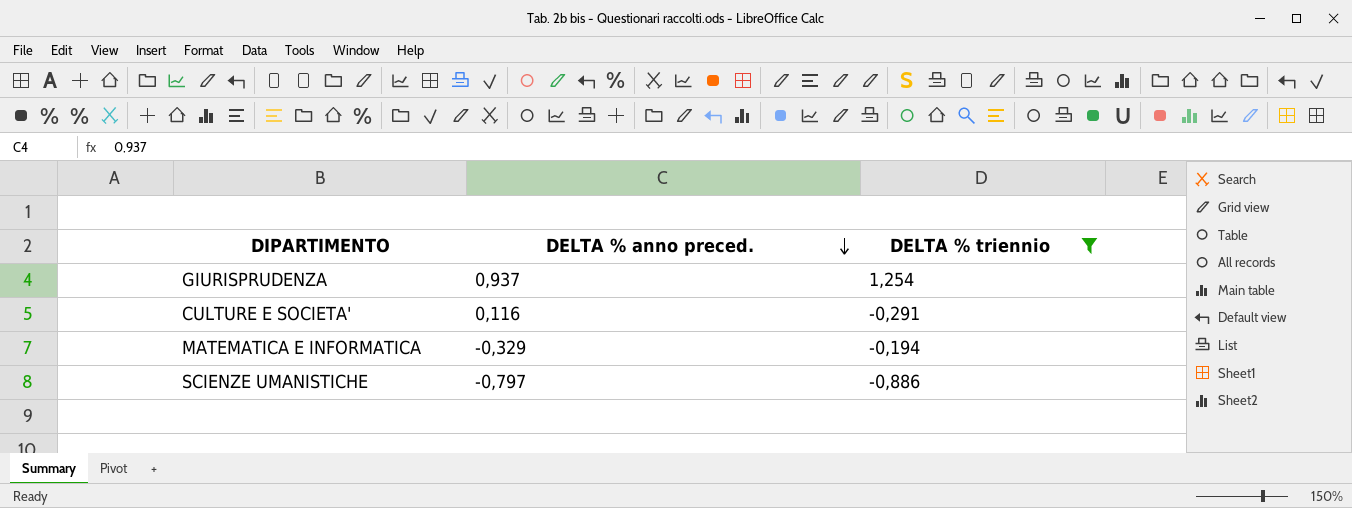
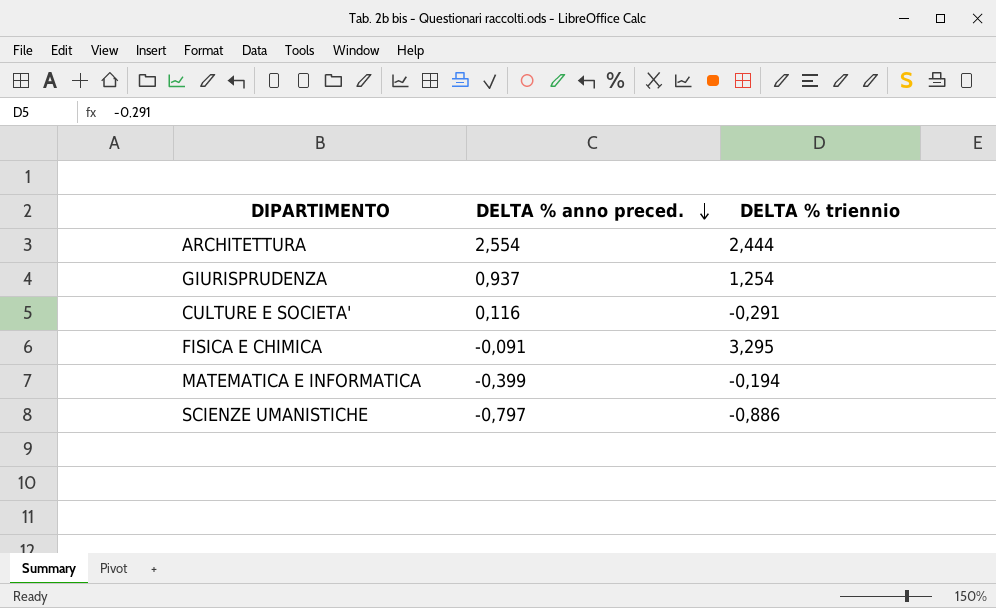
filter: DELTA % triennio <= 1,254 -> none
MATEMATICA E INFORMATICA | DELTA % anno preced.: -0,329 -> -0,399

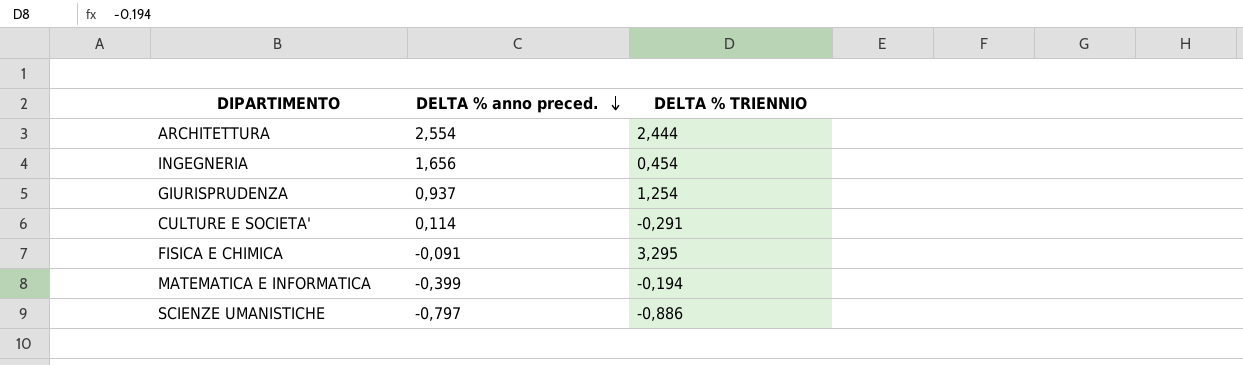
column name: DELTA % triennio -> DELTA % TRIENNIO
row INGEGNERIA: none -> 1,656 | 0,454
CULTURE E SOCIETA' | DELTA % anno preced.: 0,116 -> 0,114

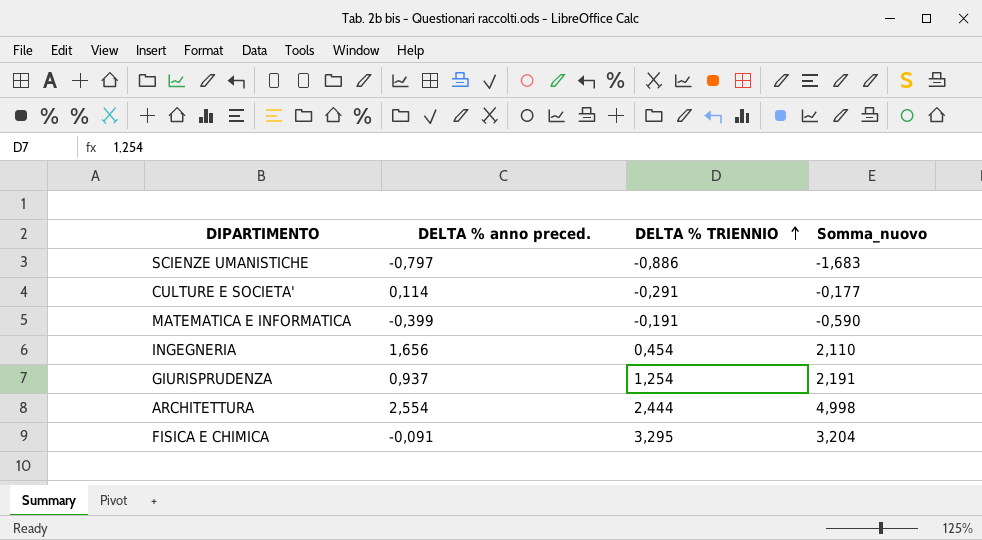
row order: DELTA % anno preced. descending -> DELTA % TRIENNIO ascending
column Somma_nuovo | formula: none -> [DELTA % anno preced.] + [DELTA % TRIENNIO]
MATEMATICA E INFORMATICA | DELTA % TRIENNIO: -0,194 -> -0,191

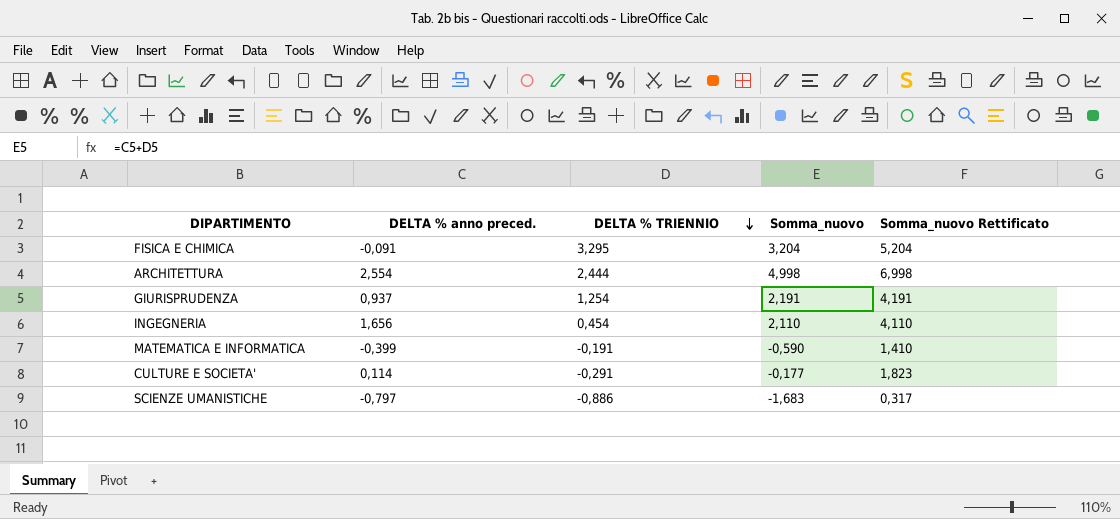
row order: DELTA % TRIENNIO ascending -> DELTA % TRIENNIO descending
column Somma_nuovo Rettificato | formula: none -> [Somma_nuovo] + 2

